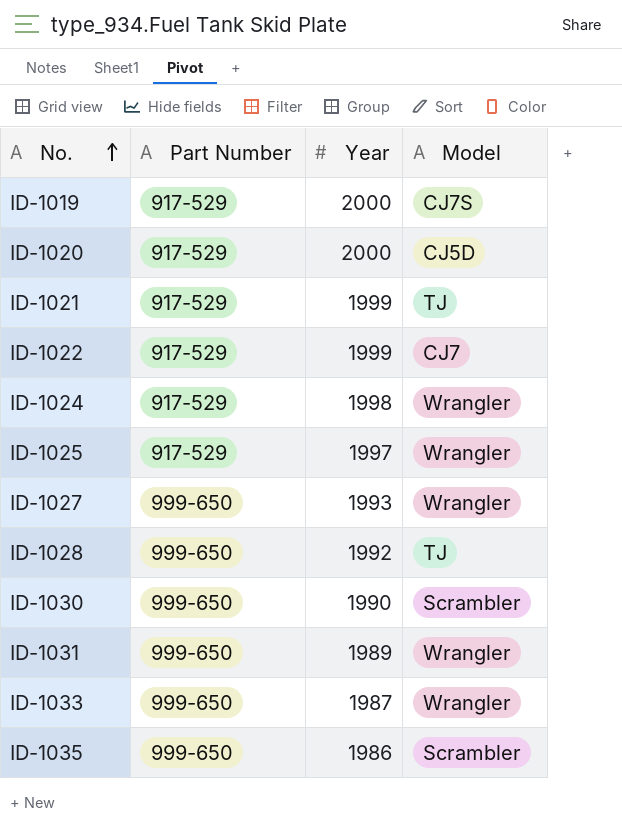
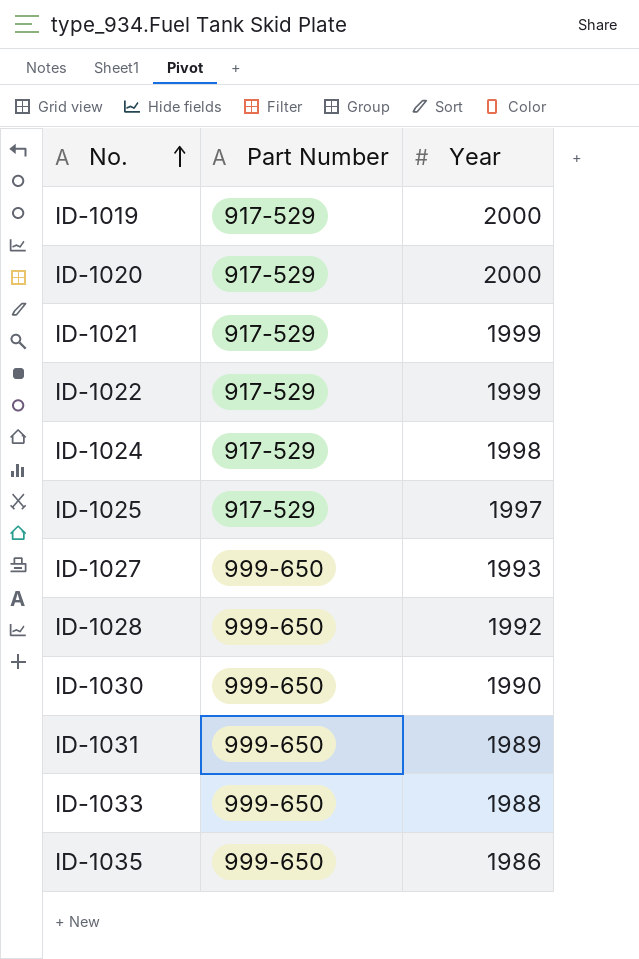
column Model | position: 4 -> none
ID-1033 | Year: 1987 -> 1988

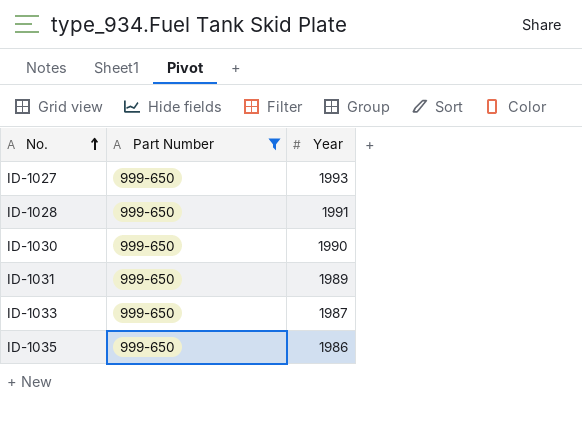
filter: none -> Part Number = 999-650
ID-1028 | Year: 1992 -> 1991
ID-1033 | Year: 1988 -> 1987

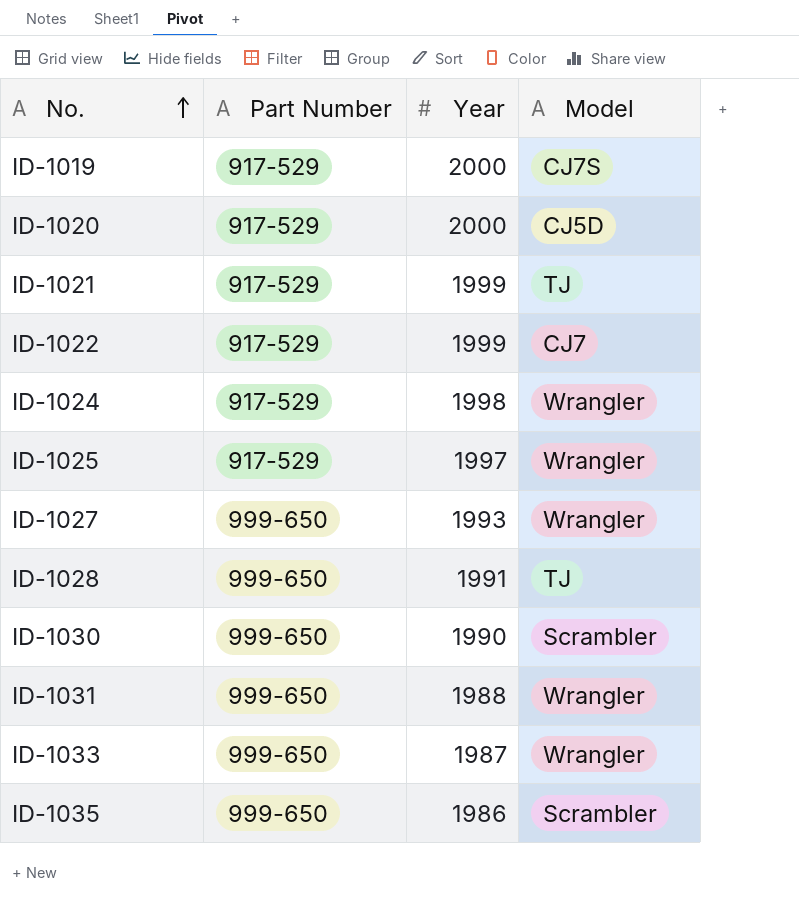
filter: Part Number = 999-650 -> none
column Model | position: none -> 4
ID-1031 | Year: 1989 -> 1988

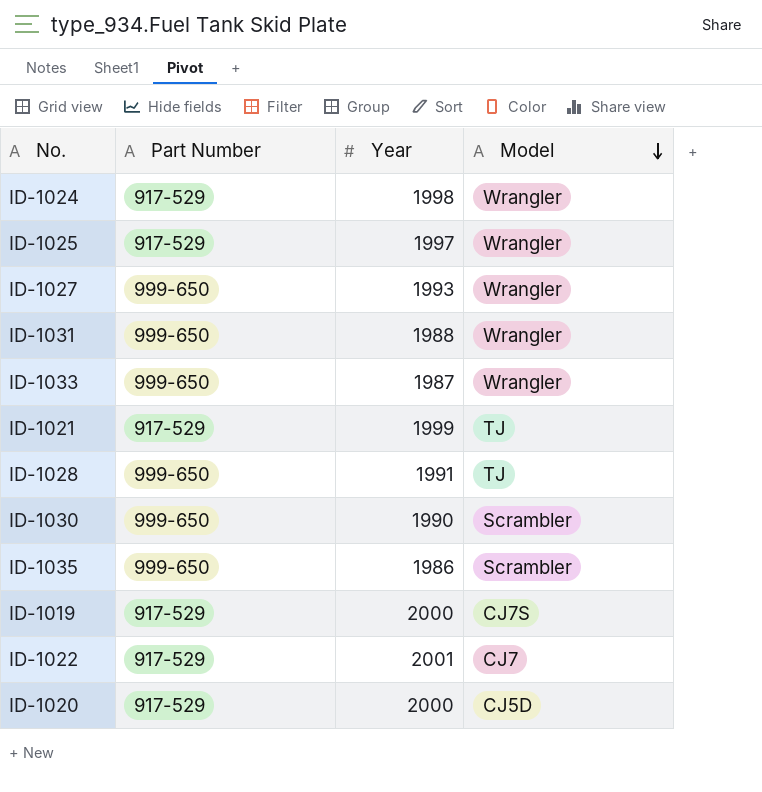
row order: No. ascending -> Model descending
ID-1022 | Year: 1999 -> 2001

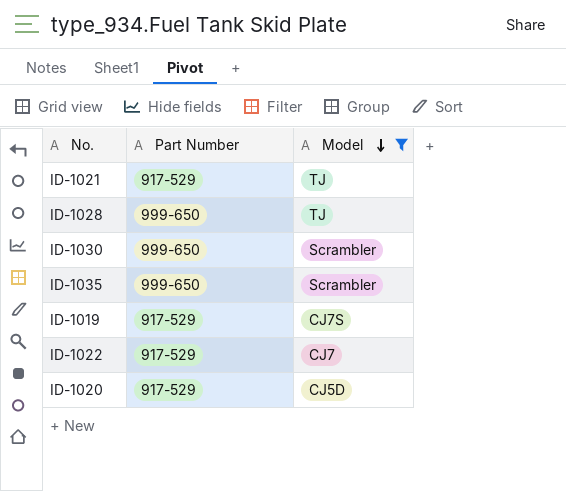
filter: none -> Model != Wrangler
column Year | position: 3 -> none

